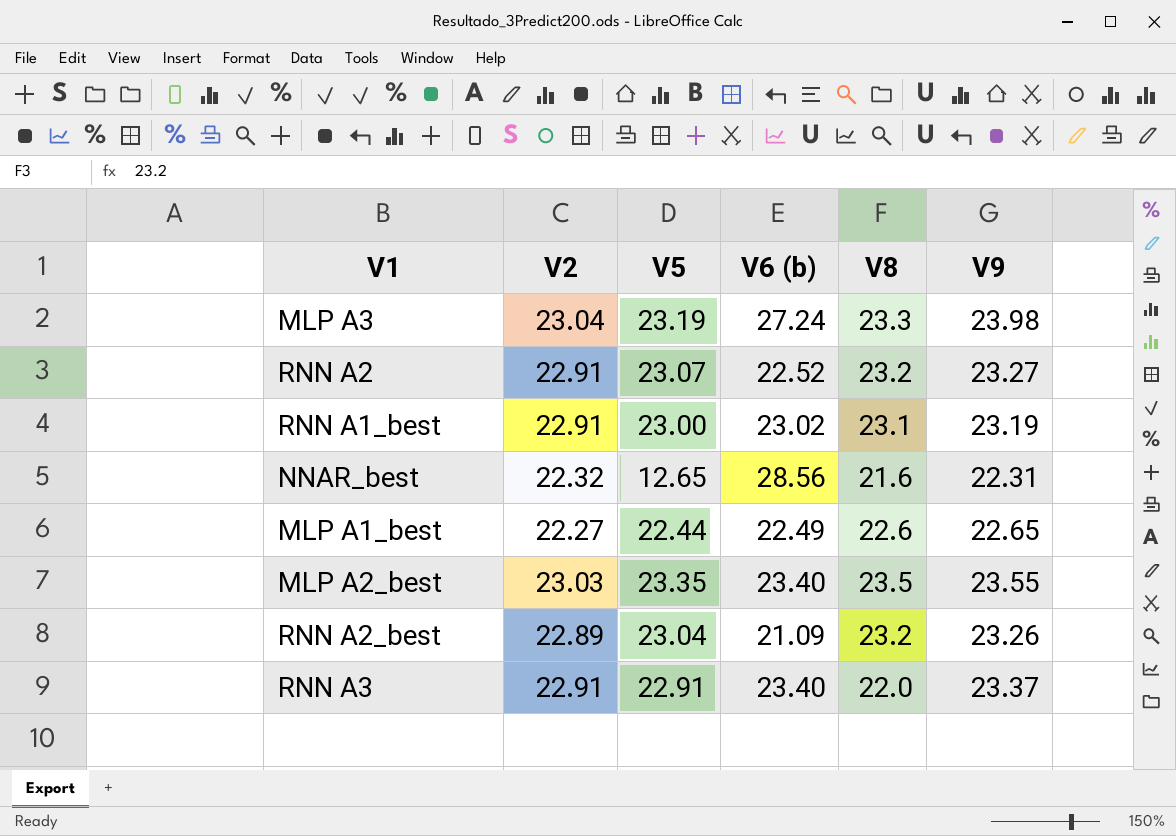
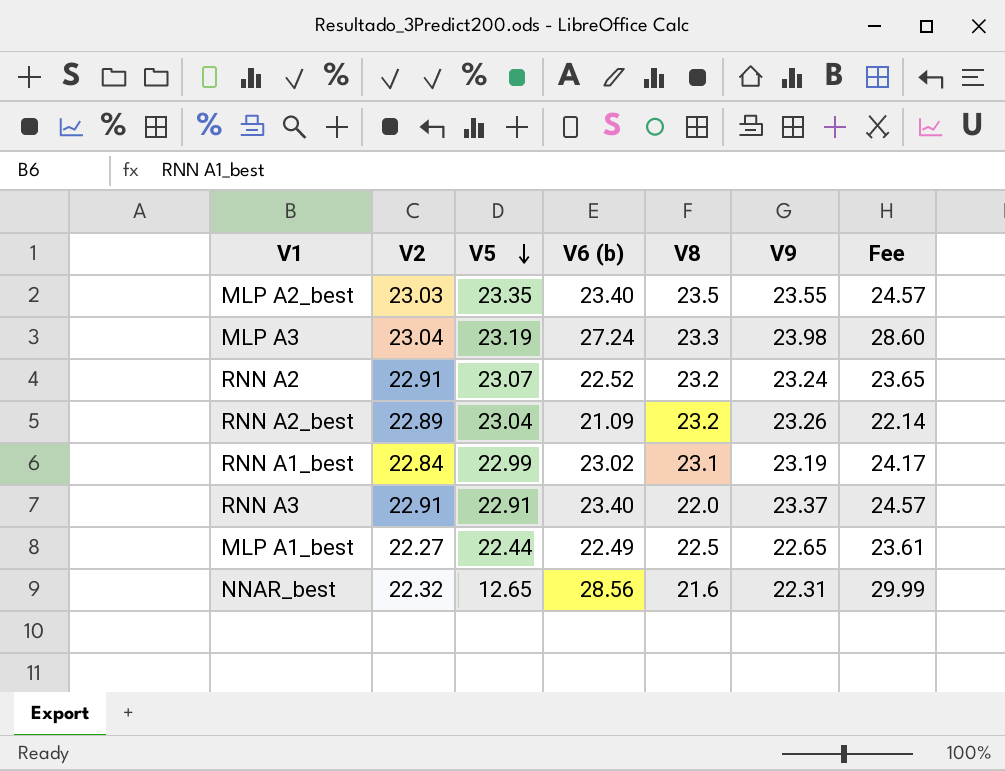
row order: none -> V5 descending
column Fee | formula: none -> [V6 (b)] * 1.05
RNN A2 | V9: 23.27 -> 23.24
RNN A1_best | V2: 22.91 -> 22.84
RNN A1_best | V5: 23.00 -> 22.99
MLP A1_best | V8: 22.6 -> 22.5

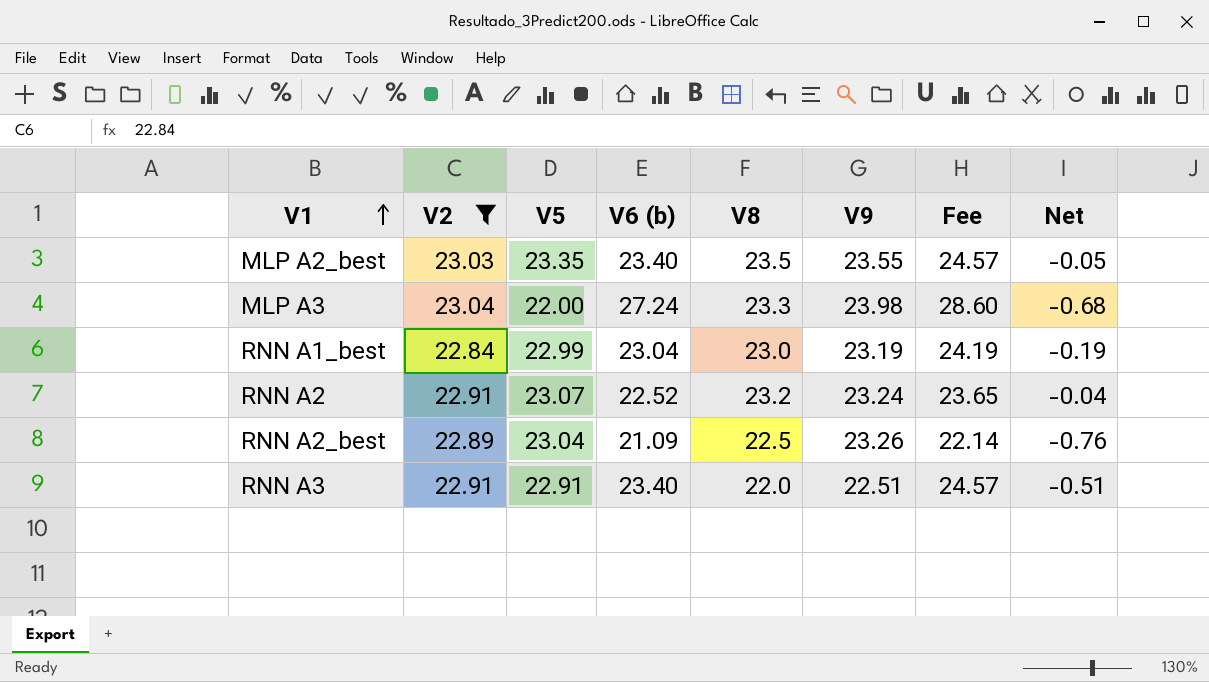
filter: none -> V2 >= 22.84
row order: V5 descending -> V1 ascending
column Net | formula: none -> [V8] - [V9]
MLP A3 | V5: 23.19 -> 22.00
RNN A1_best | V6 (b): 23.02 -> 23.04
RNN A1_best | V8: 23.1 -> 23.0
RNN A1_best | Fee: 24.17 -> 24.19
RNN A2_best | V8: 23.2 -> 22.5
RNN A3 | V9: 23.37 -> 22.51

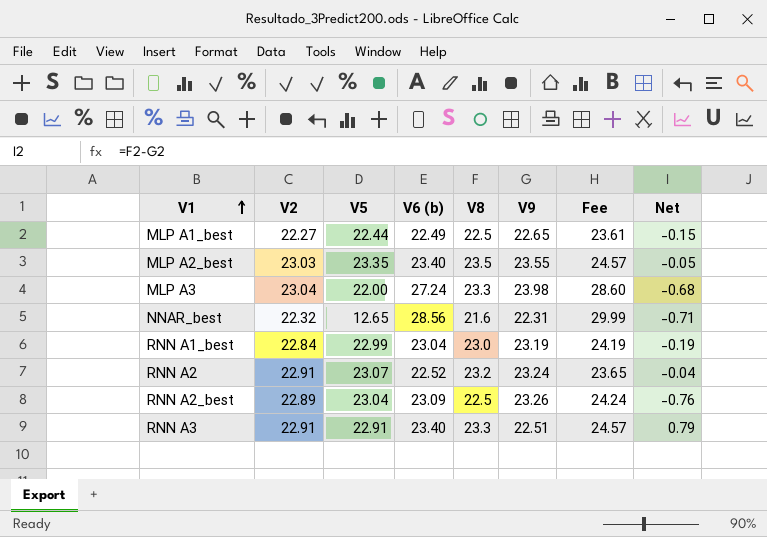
filter: V2 >= 22.84 -> none
RNN A2_best | V6 (b): 21.09 -> 23.09
RNN A2_best | Fee: 22.14 -> 24.24
RNN A3 | V8: 22.0 -> 23.3
RNN A3 | Net: -0.51 -> 0.79

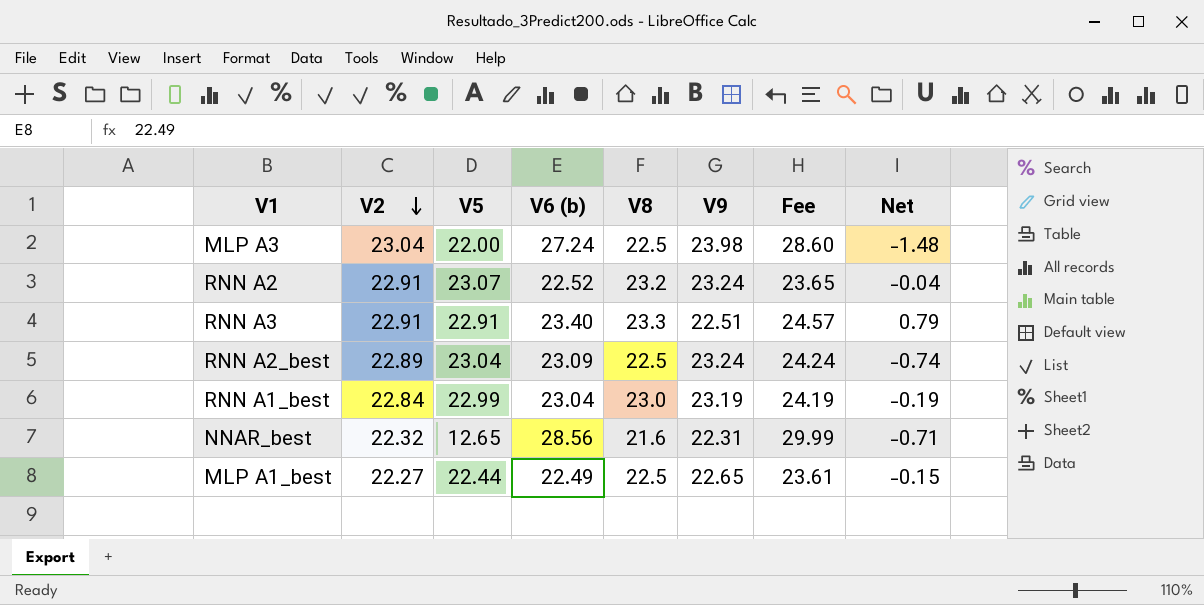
row order: V1 ascending -> V2 descending
row MLP A2_best: 23.03 | 23.35 | 23.40 | 23.5 | 23.55 | 24.57 | -0.05 -> none
MLP A3 | V8: 23.3 -> 22.5
MLP A3 | Net: -0.68 -> -1.48
RNN A2_best | V9: 23.26 -> 23.24
RNN A2_best | Net: -0.76 -> -0.74

